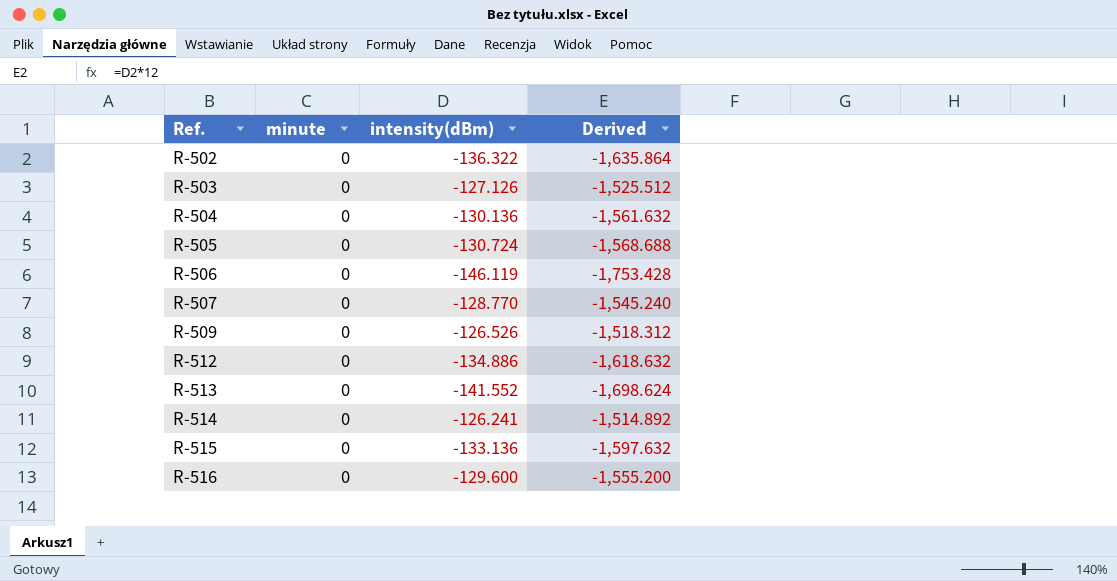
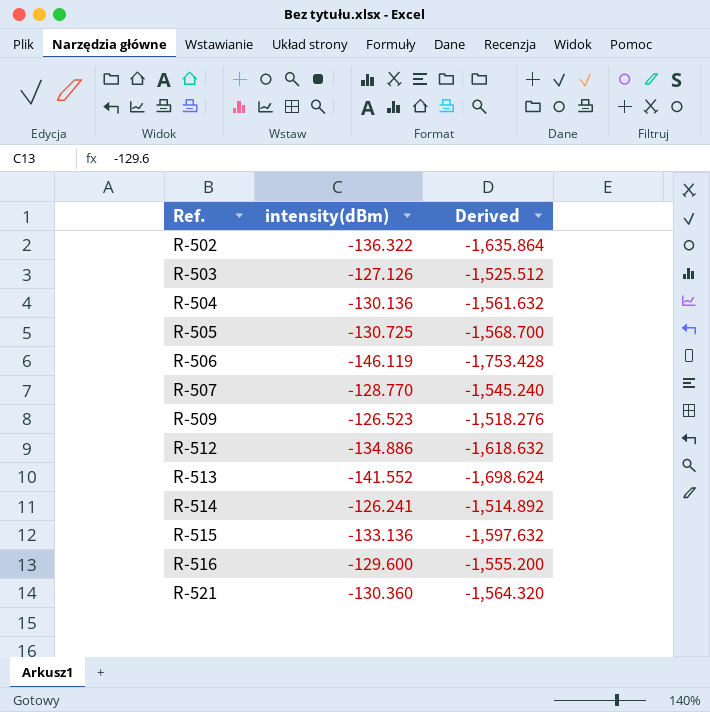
column minute | position: 2 -> none
R-505 | intensity(dBm): -130.724 -> -130.725
R-505 | Derived: -1,568.688 -> -1,568.700
R-509 | intensity(dBm): -126.526 -> -126.523
R-509 | Derived: -1,518.312 -> -1,518.276
row R-521: none -> -130.360 | -1,564.320

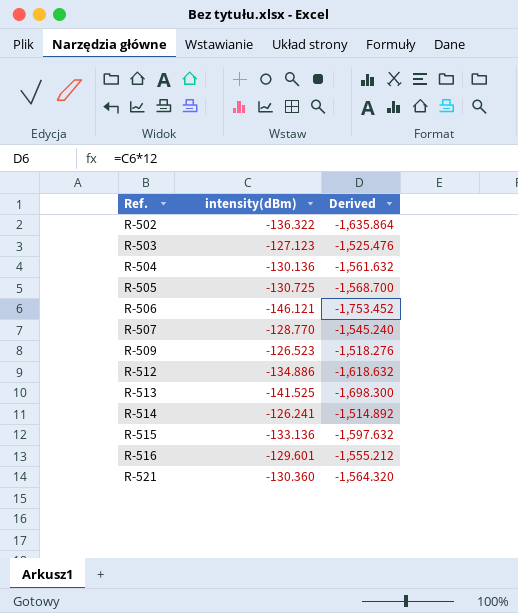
R-503 | intensity(dBm): -127.126 -> -127.123
R-503 | Derived: -1,525.512 -> -1,525.476
R-506 | intensity(dBm): -146.119 -> -146.121
R-506 | Derived: -1,753.428 -> -1,753.452
R-513 | intensity(dBm): -141.552 -> -141.525
R-513 | Derived: -1,698.624 -> -1,698.300
R-516 | intensity(dBm): -129.600 -> -129.601
R-516 | Derived: -1,555.200 -> -1,555.212

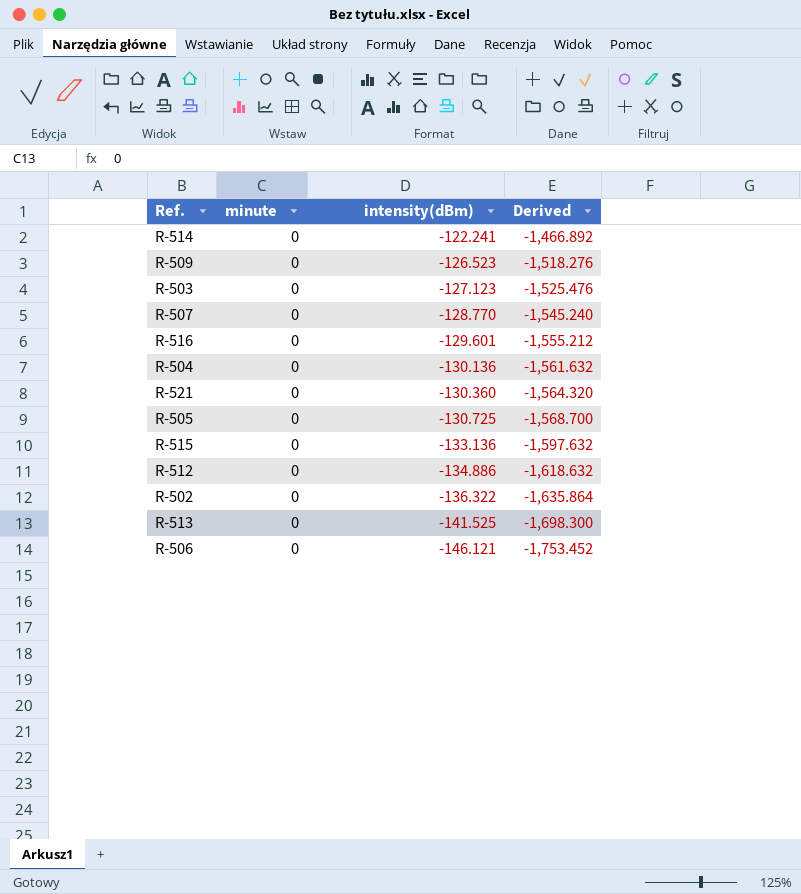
row order: Ref. ascending -> intensity(dBm) descending
column minute | position: none -> 2
R-514 | intensity(dBm): -126.241 -> -122.241
R-514 | Derived: -1,514.892 -> -1,466.892

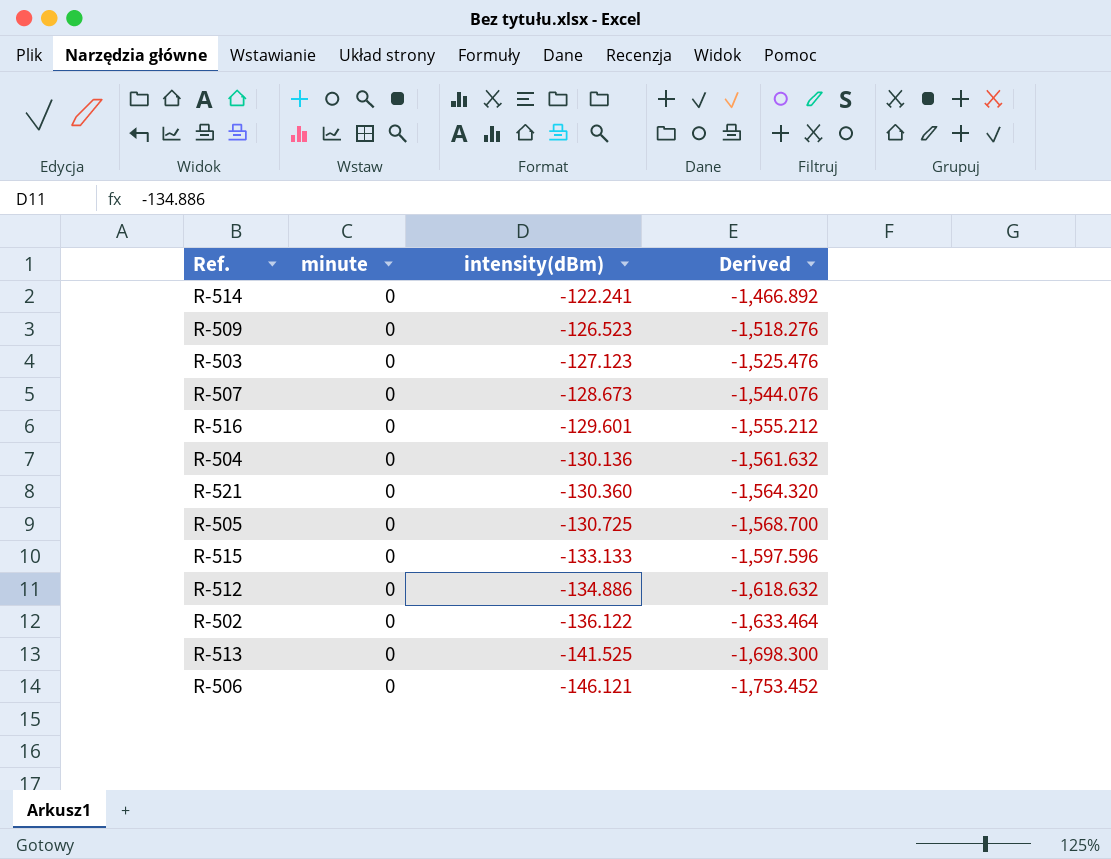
R-507 | intensity(dBm): -128.770 -> -128.673
R-507 | Derived: -1,545.240 -> -1,544.076
R-515 | intensity(dBm): -133.136 -> -133.133
R-515 | Derived: -1,597.632 -> -1,597.596
R-502 | intensity(dBm): -136.322 -> -136.122
R-502 | Derived: -1,635.864 -> -1,633.464

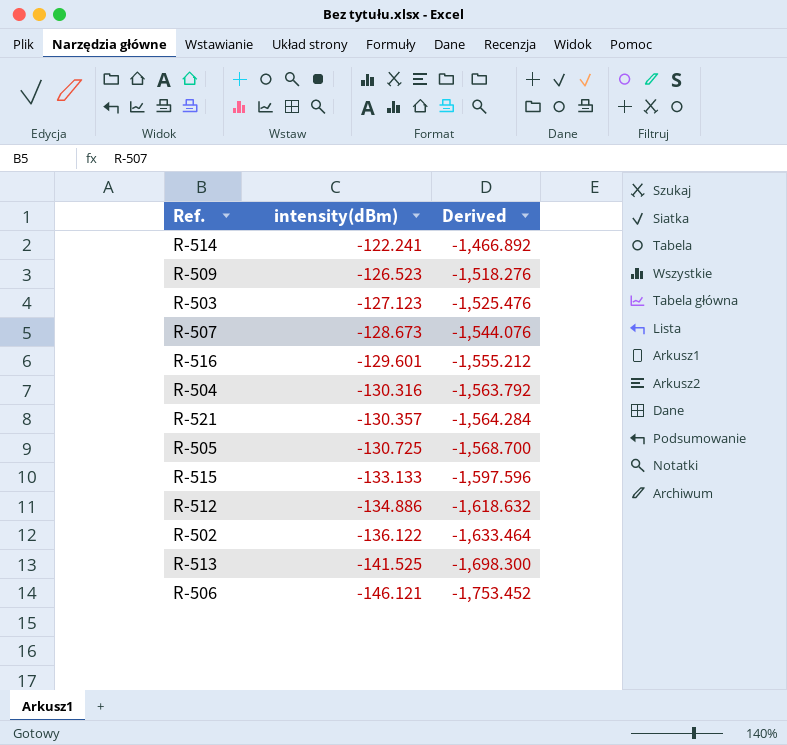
column minute | position: 2 -> none
R-504 | intensity(dBm): -130.136 -> -130.316
R-504 | Derived: -1,561.632 -> -1,563.792
R-521 | intensity(dBm): -130.360 -> -130.357
R-521 | Derived: -1,564.320 -> -1,564.284

